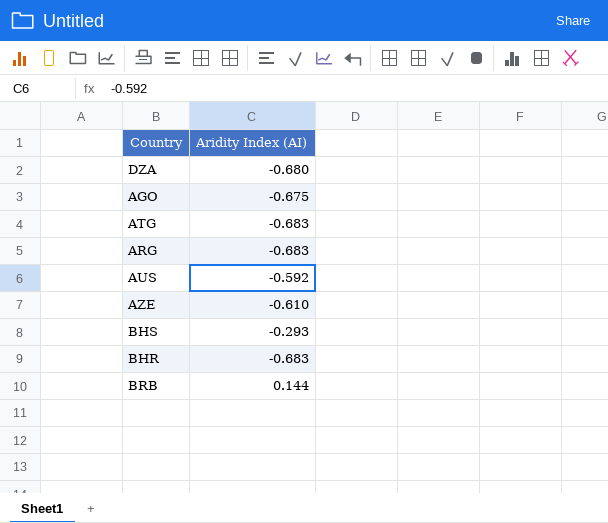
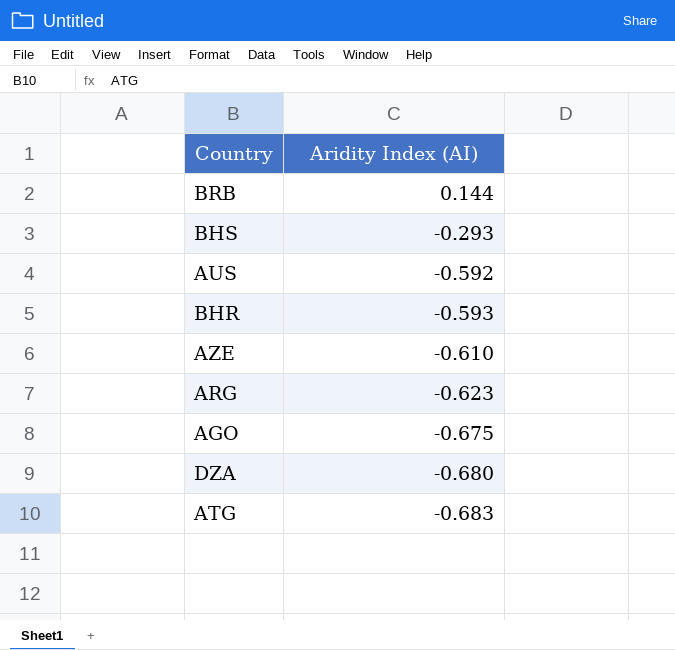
row order: none -> Aridity Index (AI) descending
BHR | Aridity Index (AI): -0.683 -> -0.593
ARG | Aridity Index (AI): -0.683 -> -0.623

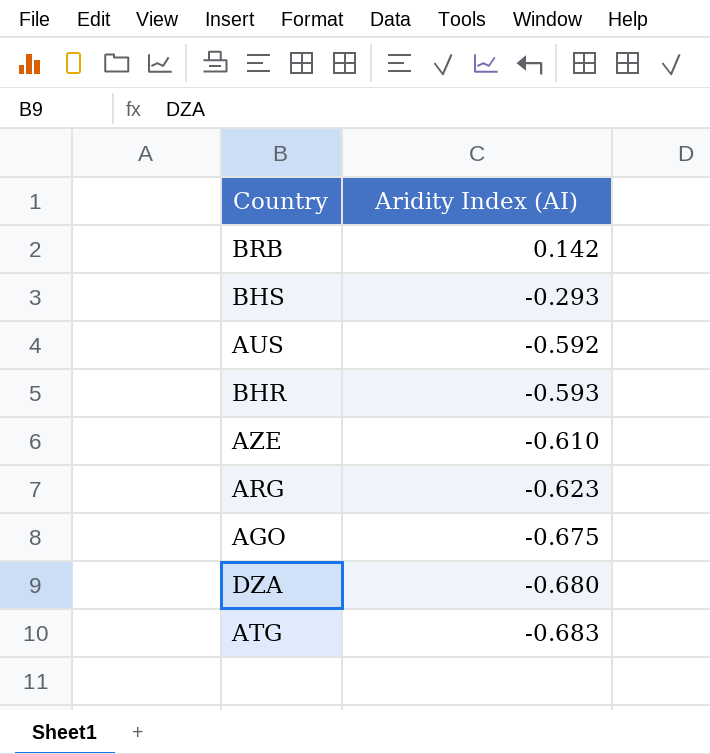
BRB | Aridity Index (AI): 0.144 -> 0.142

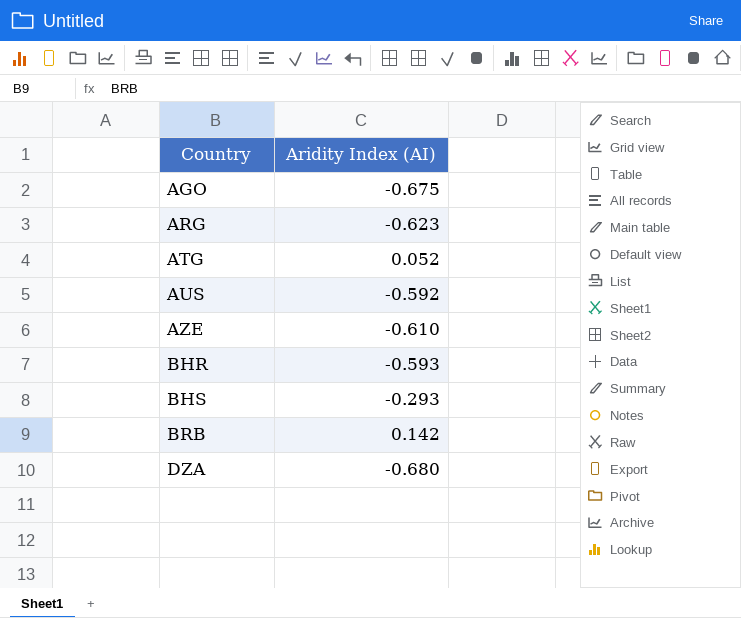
row order: Aridity Index (AI) descending -> Country ascending
ATG | Aridity Index (AI): -0.683 -> 0.052

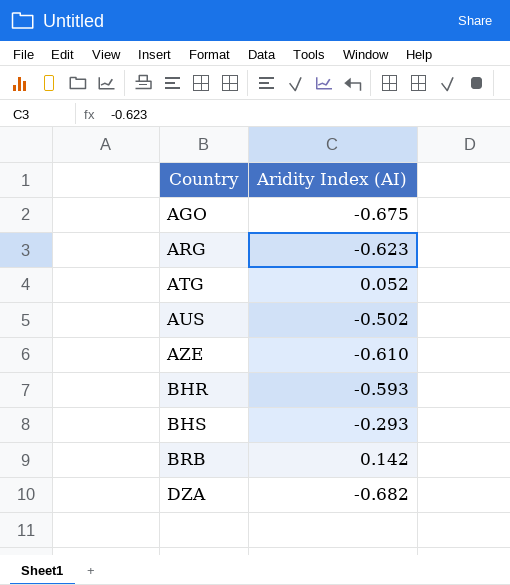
AUS | Aridity Index (AI): -0.592 -> -0.502
DZA | Aridity Index (AI): -0.680 -> -0.682

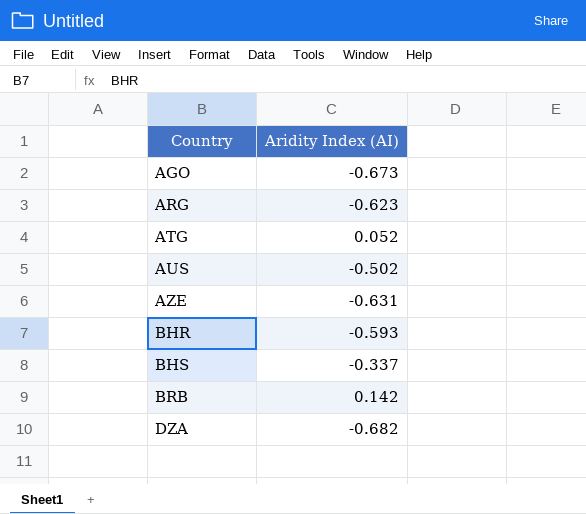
AGO | Aridity Index (AI): -0.675 -> -0.673
AZE | Aridity Index (AI): -0.610 -> -0.631
BHS | Aridity Index (AI): -0.293 -> -0.337

